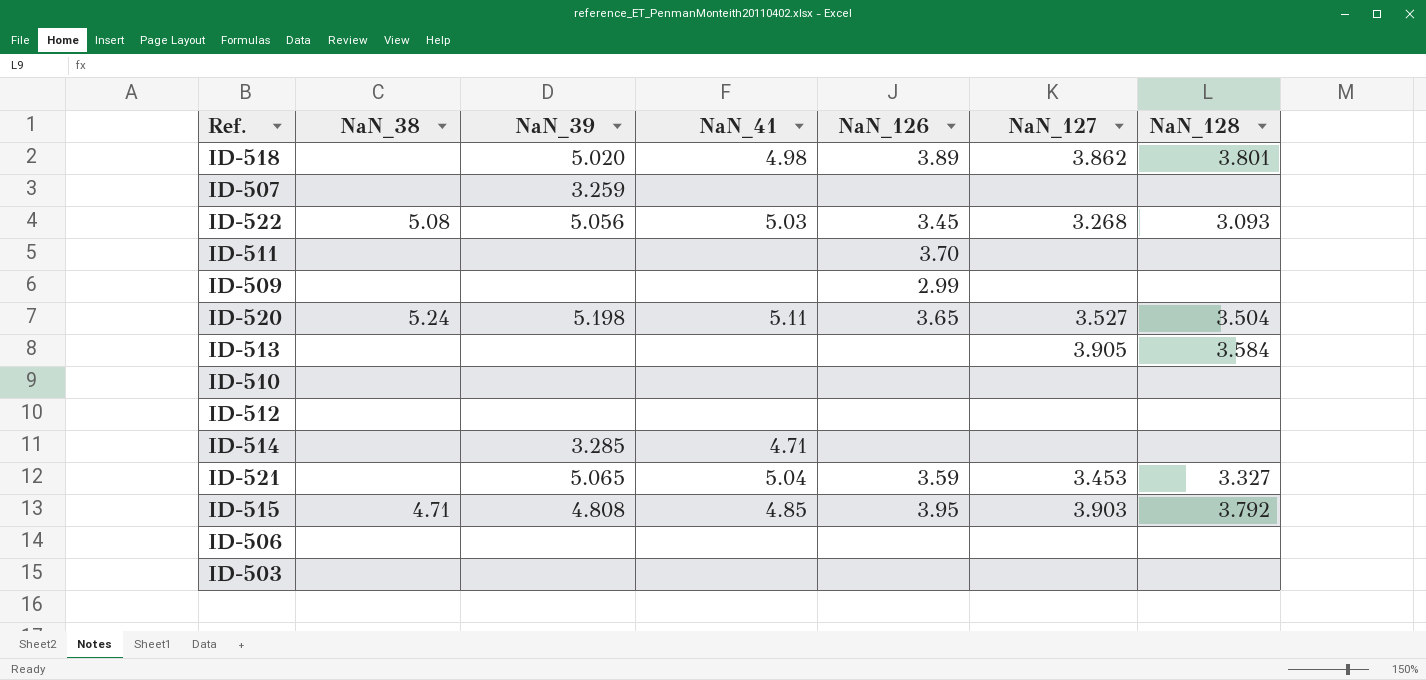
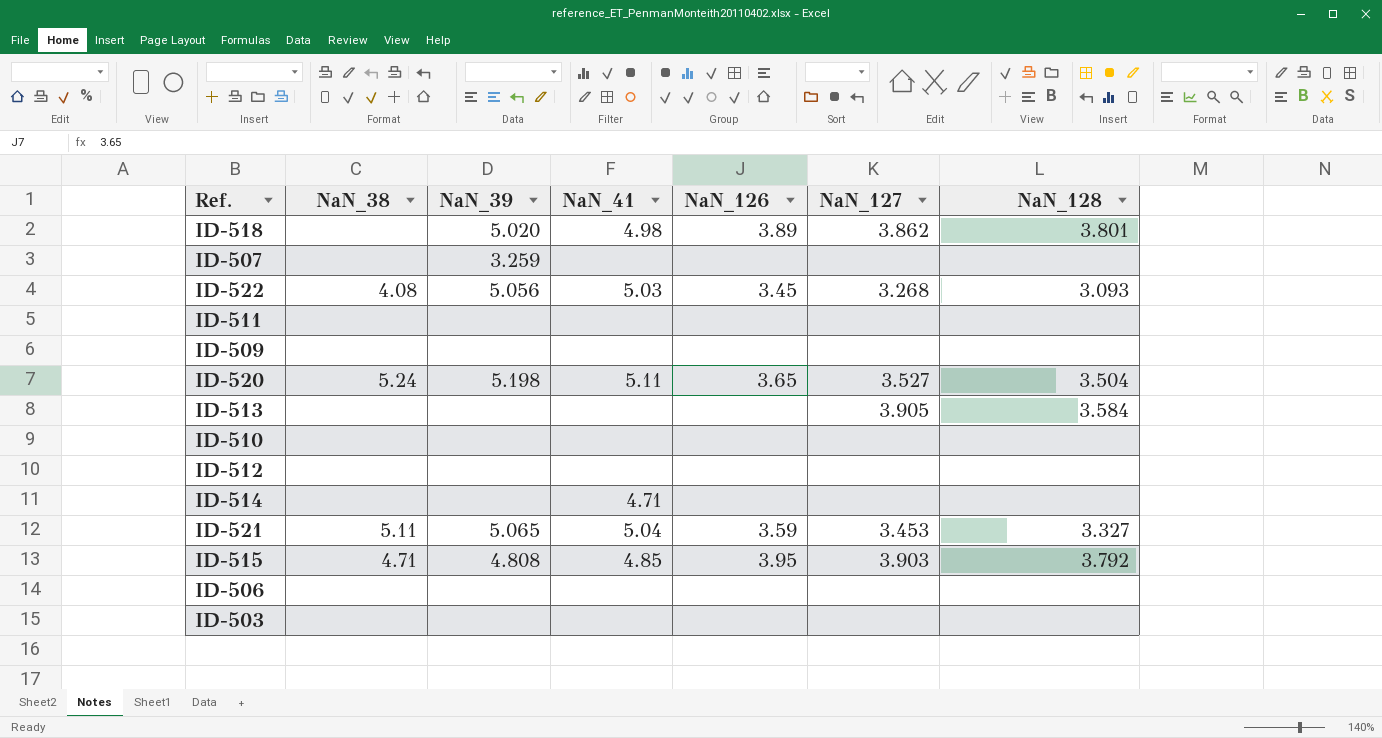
ID-522 | NaN_38: 5.08 -> 4.08
ID-511 | NaN_126: 3.70 -> none
ID-509 | NaN_126: 2.99 -> none
ID-514 | NaN_39: 3.285 -> none
ID-521 | NaN_38: none -> 5.11

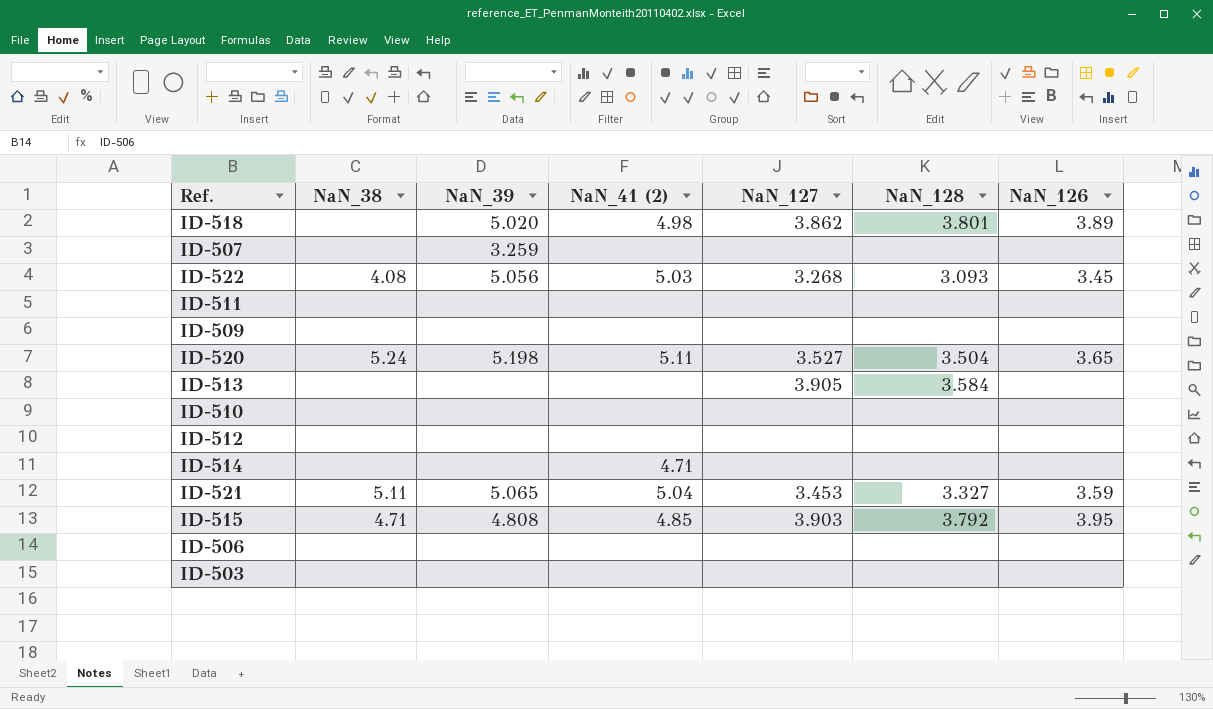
column name: NaN_41 -> NaN_41 (2)
column NaN_126 | position: 5 -> 7

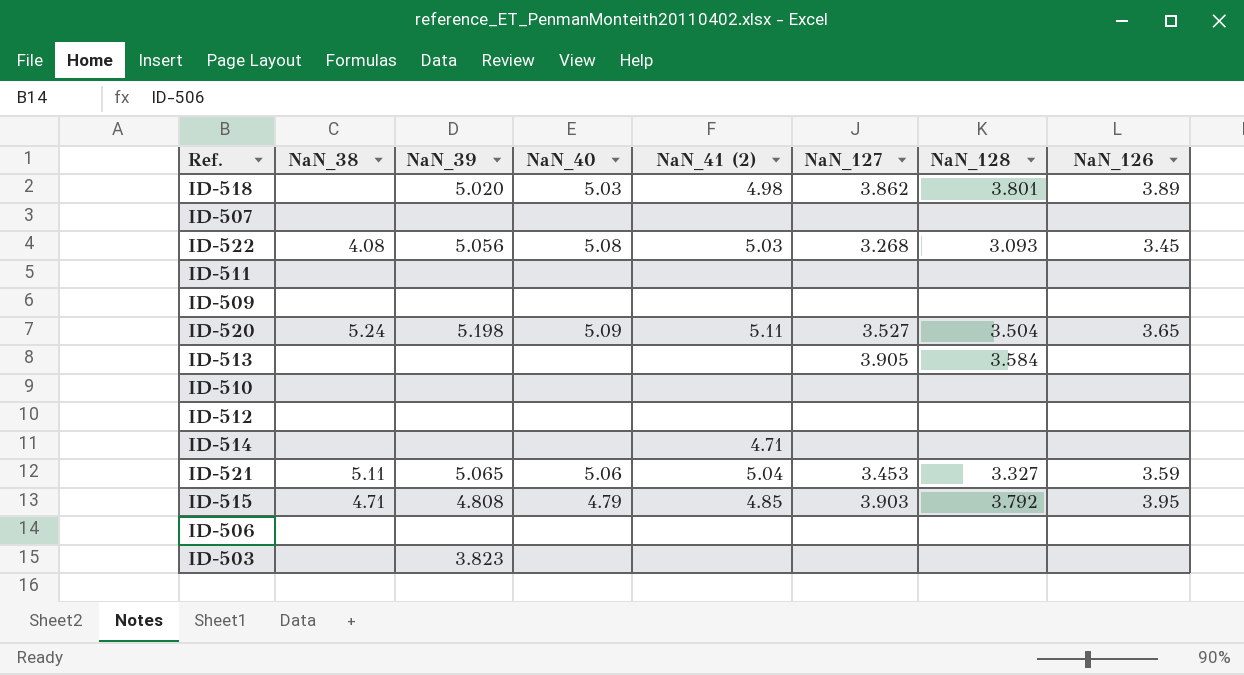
column NaN_40 | position: none -> 4
ID-507 | NaN_39: 3.259 -> none
ID-503 | NaN_39: none -> 3.823

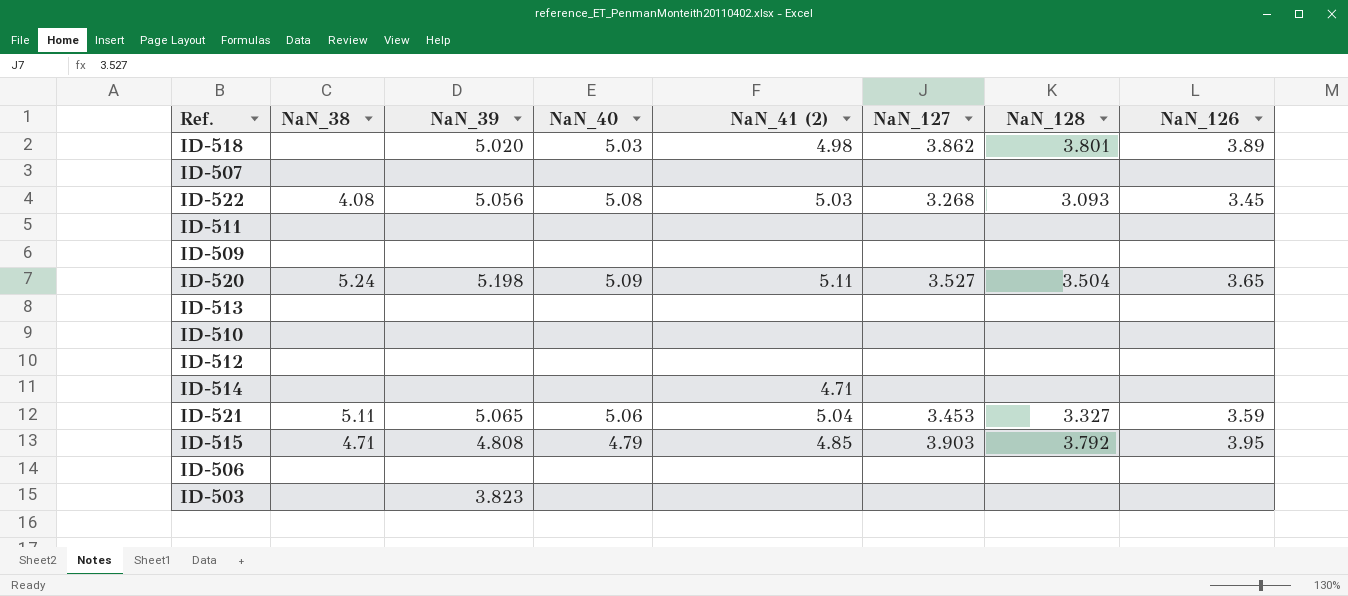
ID-513 | NaN_127: 3.905 -> none
ID-513 | NaN_128: 3.584 -> none

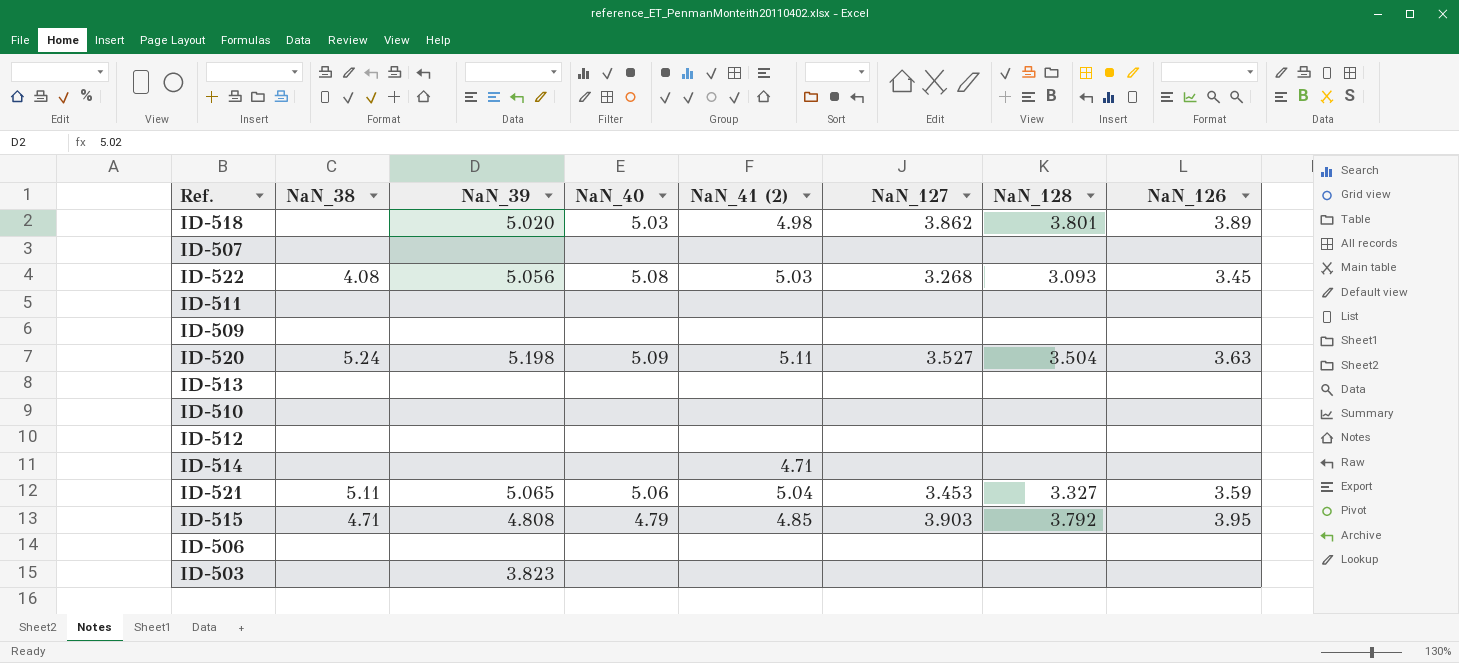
ID-520 | NaN_126: 3.65 -> 3.63

